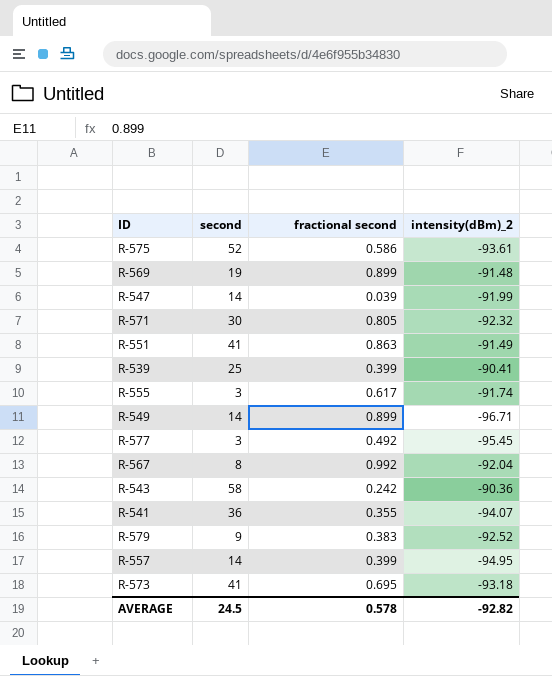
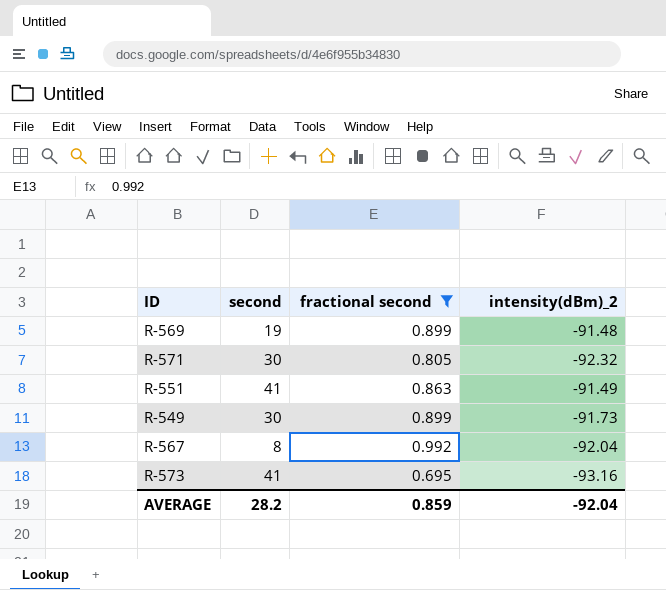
filter: none -> fractional second >= 0.695
R-549 | second: 14 -> 30
R-549 | intensity(dBm)_2: -96.71 -> -91.73
R-573 | intensity(dBm)_2: -93.18 -> -93.16
AVERAGE | second: 24.5 -> 28.2
AVERAGE | fractional second: 0.578 -> 0.859
AVERAGE | intensity(dBm)_2: -92.82 -> -92.04

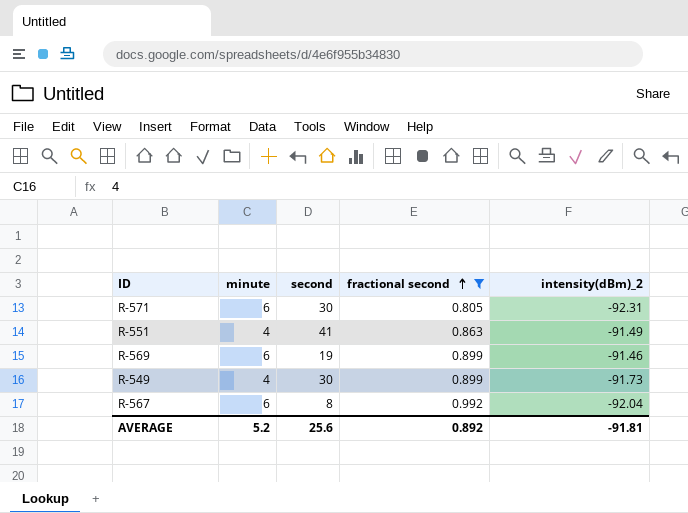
row order: none -> fractional second ascending
column minute | position: none -> 2
row R-573: 41 | 0.695 | -93.16 -> none
R-571 | intensity(dBm)_2: -92.32 -> -92.31
R-569 | intensity(dBm)_2: -91.48 -> -91.46
AVERAGE | second: 28.2 -> 25.6
AVERAGE | fractional second: 0.859 -> 0.892
AVERAGE | intensity(dBm)_2: -92.04 -> -91.81

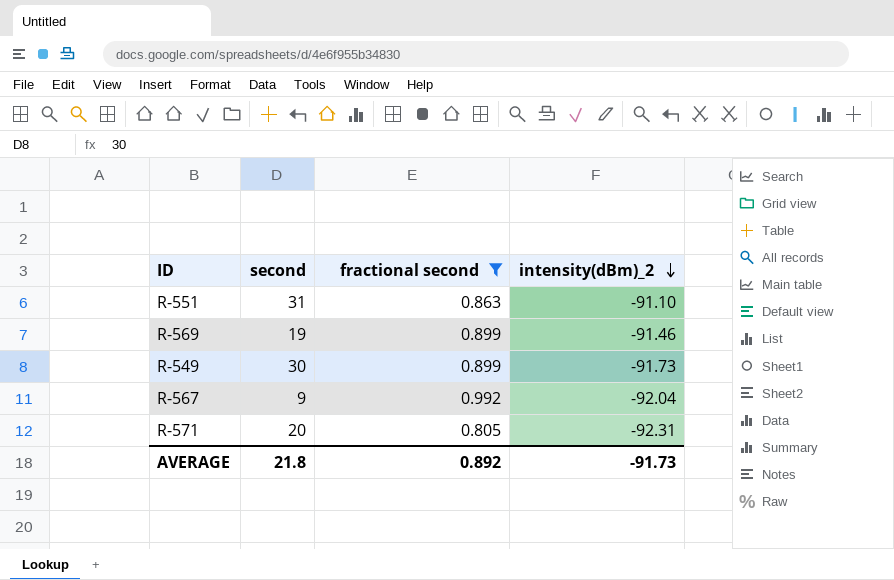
row order: fractional second ascending -> intensity(dBm)_2 descending
column minute | position: 2 -> none
R-551 | second: 41 -> 31
R-551 | intensity(dBm)_2: -91.49 -> -91.10
R-567 | second: 8 -> 9
R-571 | second: 30 -> 20
AVERAGE | second: 25.6 -> 21.8
AVERAGE | intensity(dBm)_2: -91.81 -> -91.73

